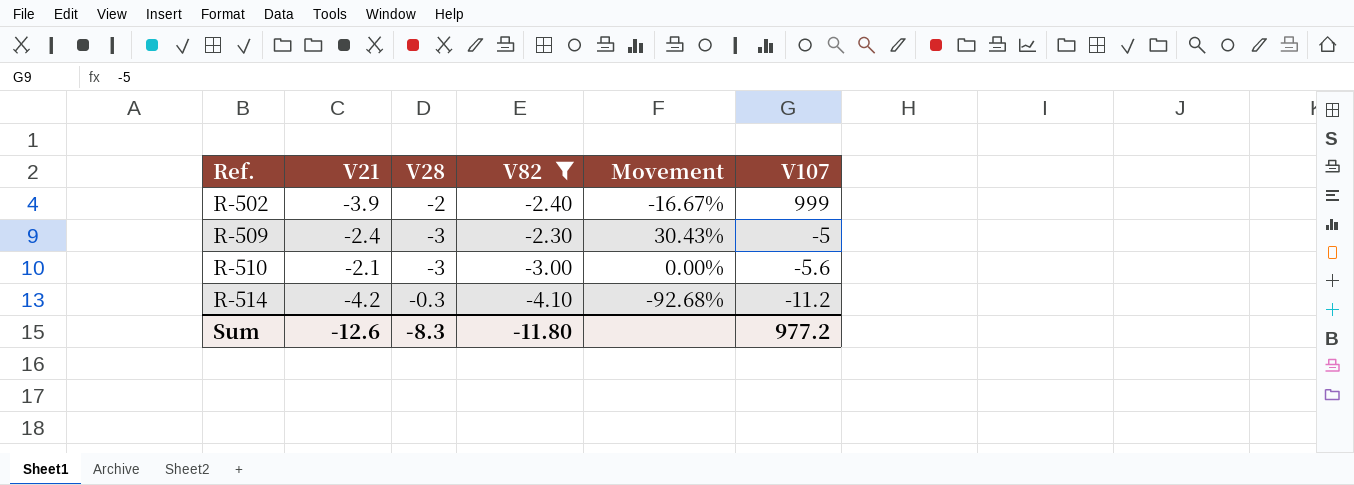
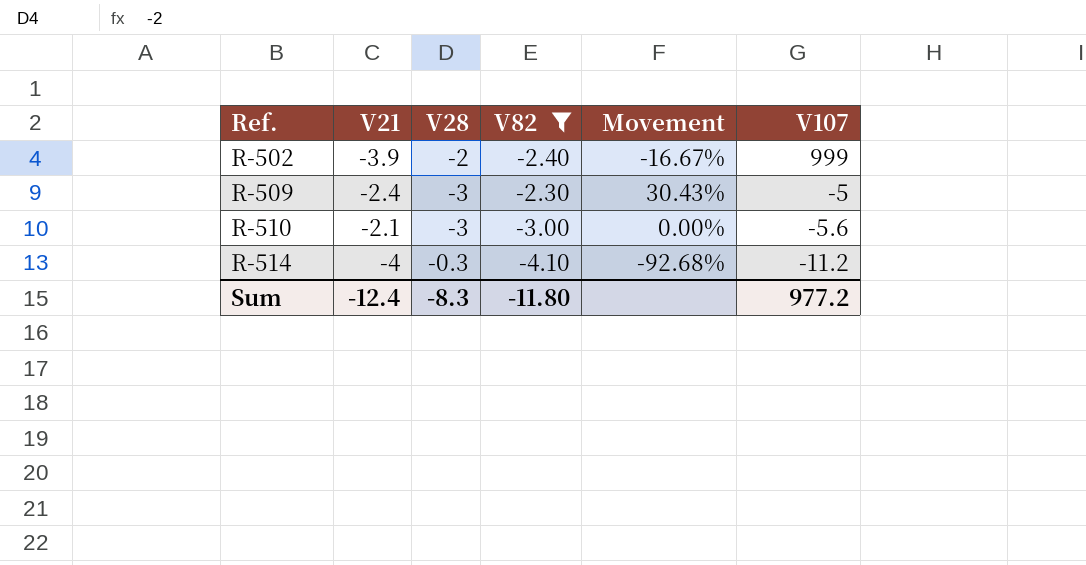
R-514 | V21: -4.2 -> -4
Sum | V21: -12.6 -> -12.4

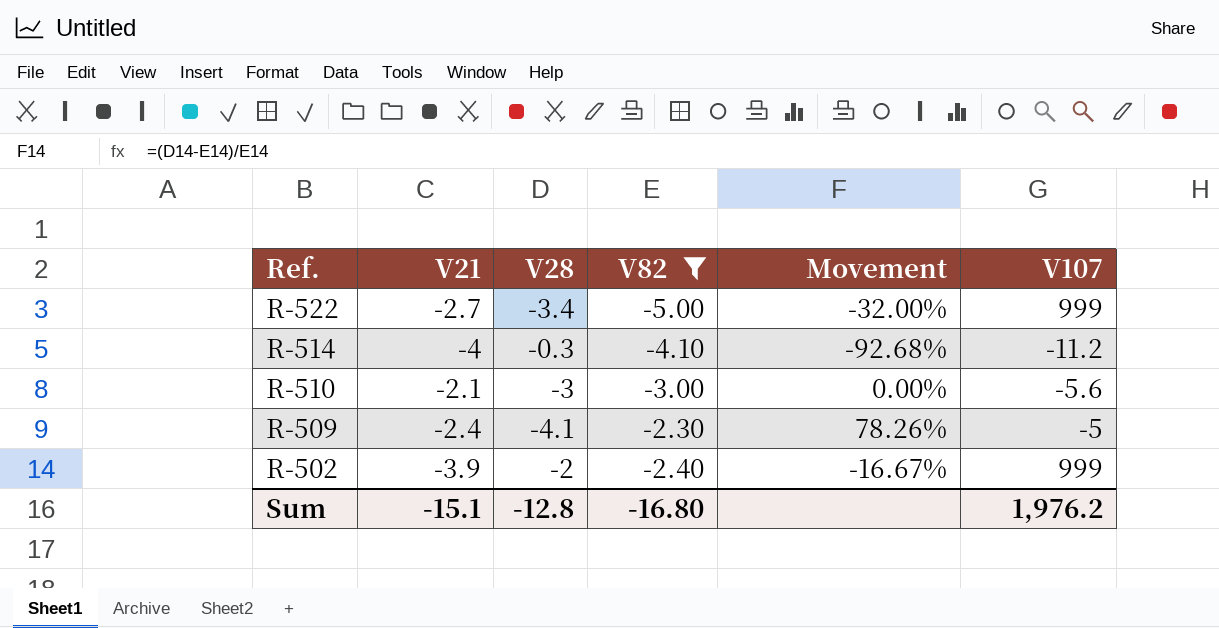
row order: Ref. ascending -> Ref. descending
row R-522: none -> -2.7 | -3.4 | -5.00 | -32.00% | 999
R-509 | V28: -3 -> -4.1
R-509 | Movement: 30.43% -> 78.26%
Sum | V21: -12.4 -> -15.1
Sum | V28: -8.3 -> -12.8
Sum | V82: -11.80 -> -16.80
Sum | V107: 977.2 -> 1,976.2

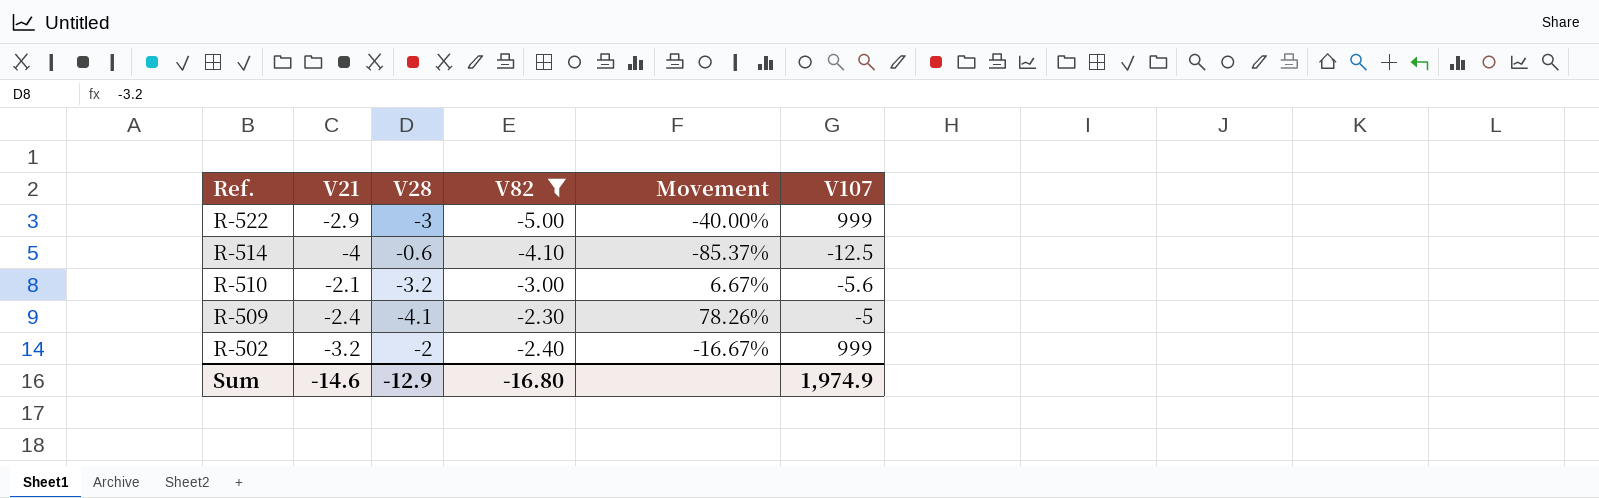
R-522 | V21: -2.7 -> -2.9
R-522 | V28: -3.4 -> -3
R-522 | Movement: -32.00% -> -40.00%
R-514 | V28: -0.3 -> -0.6
R-514 | Movement: -92.68% -> -85.37%
R-514 | V107: -11.2 -> -12.5
R-510 | V28: -3 -> -3.2
R-510 | Movement: 0.00% -> 6.67%
R-502 | V21: -3.9 -> -3.2
Sum | V21: -15.1 -> -14.6
Sum | V28: -12.8 -> -12.9
Sum | V107: 1,976.2 -> 1,974.9

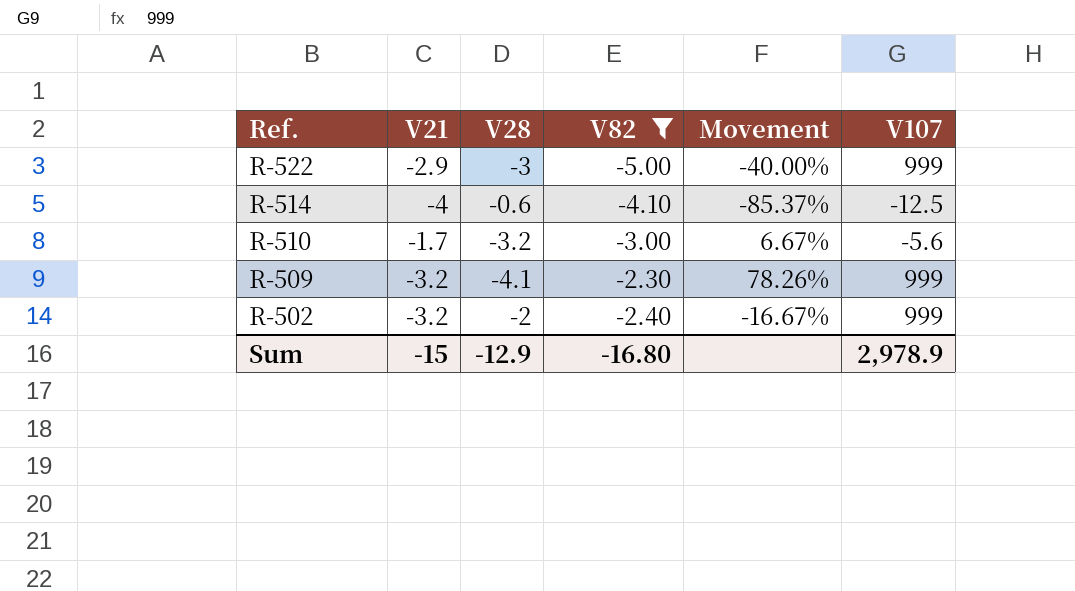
R-510 | V21: -2.1 -> -1.7
R-509 | V21: -2.4 -> -3.2
R-509 | V107: -5 -> 999
Sum | V21: -14.6 -> -15
Sum | V107: 1,974.9 -> 2,978.9

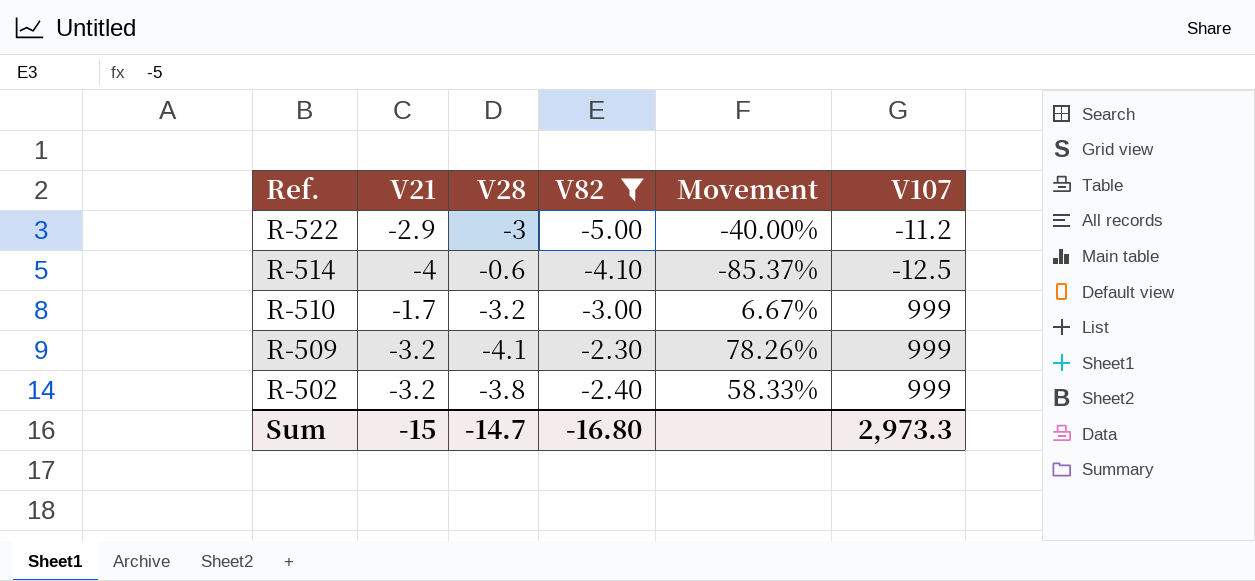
R-522 | V107: 999 -> -11.2
R-510 | V107: -5.6 -> 999
R-502 | V28: -2 -> -3.8
R-502 | Movement: -16.67% -> 58.33%
Sum | V28: -12.9 -> -14.7
Sum | V107: 2,978.9 -> 2,973.3

